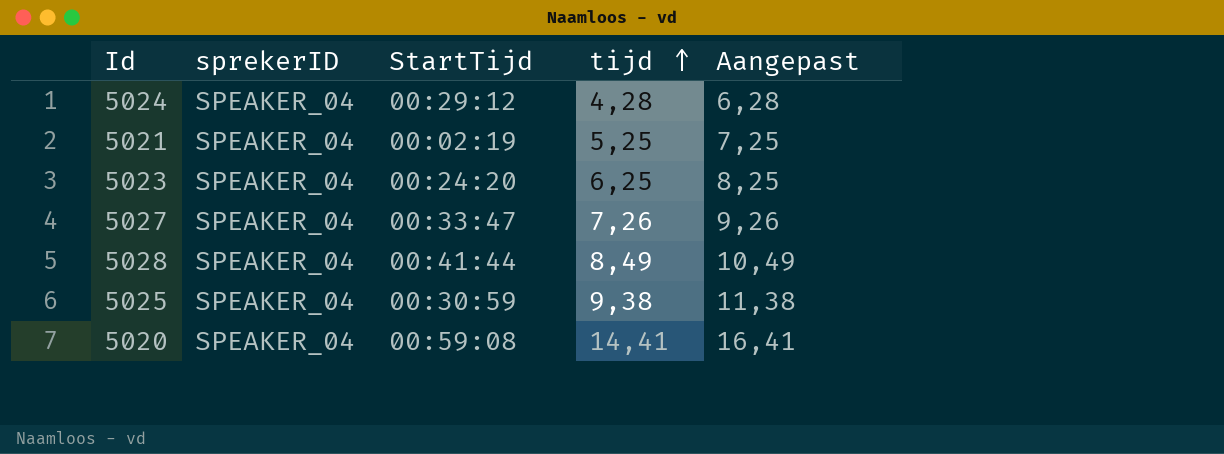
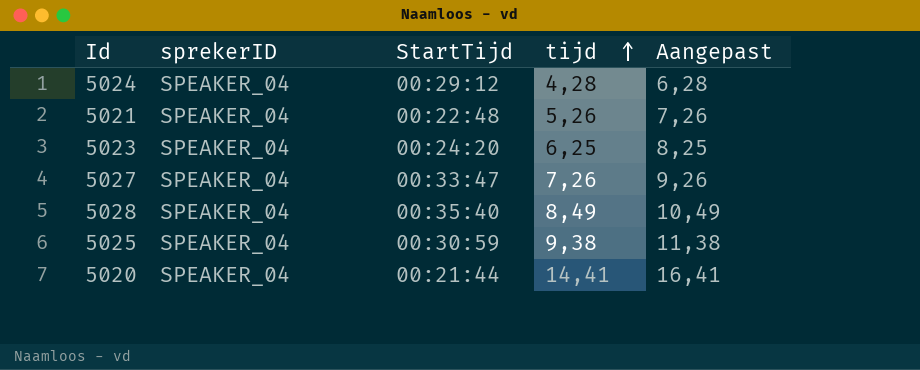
5021 | StartTijd: 00:02:19 -> 00:22:48
5021 | tijd: 5,25 -> 5,26
5021 | Aangepast: 7,25 -> 7,26
5028 | StartTijd: 00:41:44 -> 00:35:40
5020 | StartTijd: 00:59:08 -> 00:21:44

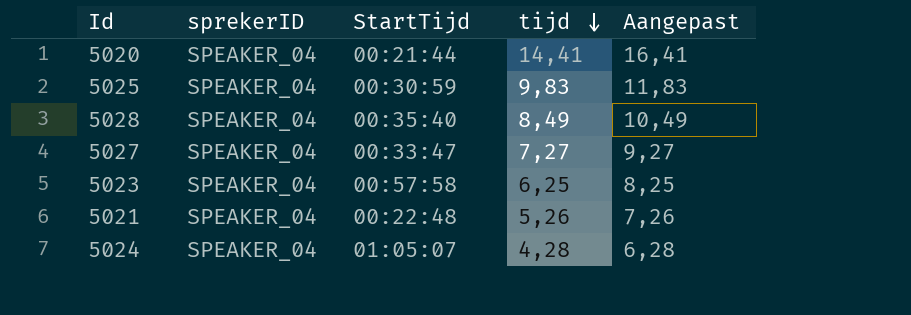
row order: tijd ascending -> tijd descending
5025 | tijd: 9,38 -> 9,83
5025 | Aangepast: 11,38 -> 11,83
5027 | tijd: 7,26 -> 7,27
5027 | Aangepast: 9,26 -> 9,27
5023 | StartTijd: 00:24:20 -> 00:57:58
5024 | StartTijd: 00:29:12 -> 01:05:07

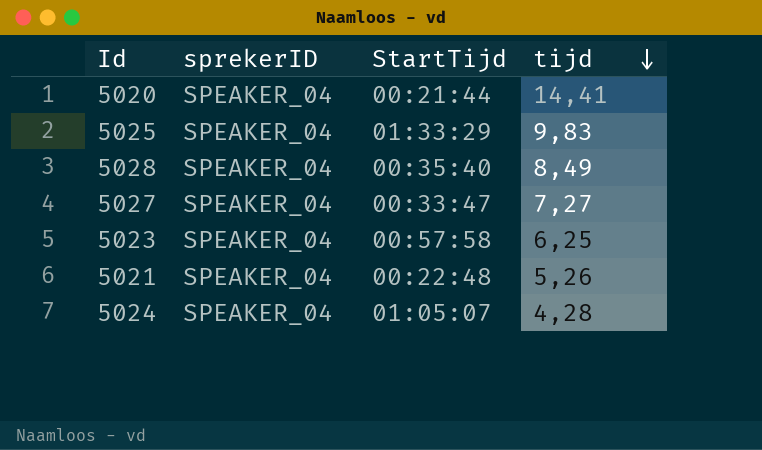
column Aangepast | formula: [tijd] + 2 -> none
5025 | StartTijd: 00:30:59 -> 01:33:29

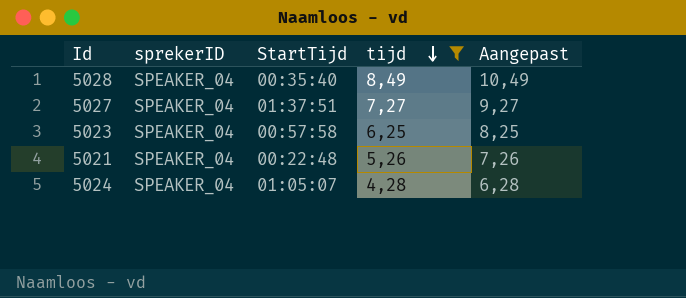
filter: none -> tijd <= 8,49
column Aangepast | formula: none -> [tijd] + 2
5027 | StartTijd: 00:33:47 -> 01:37:51

